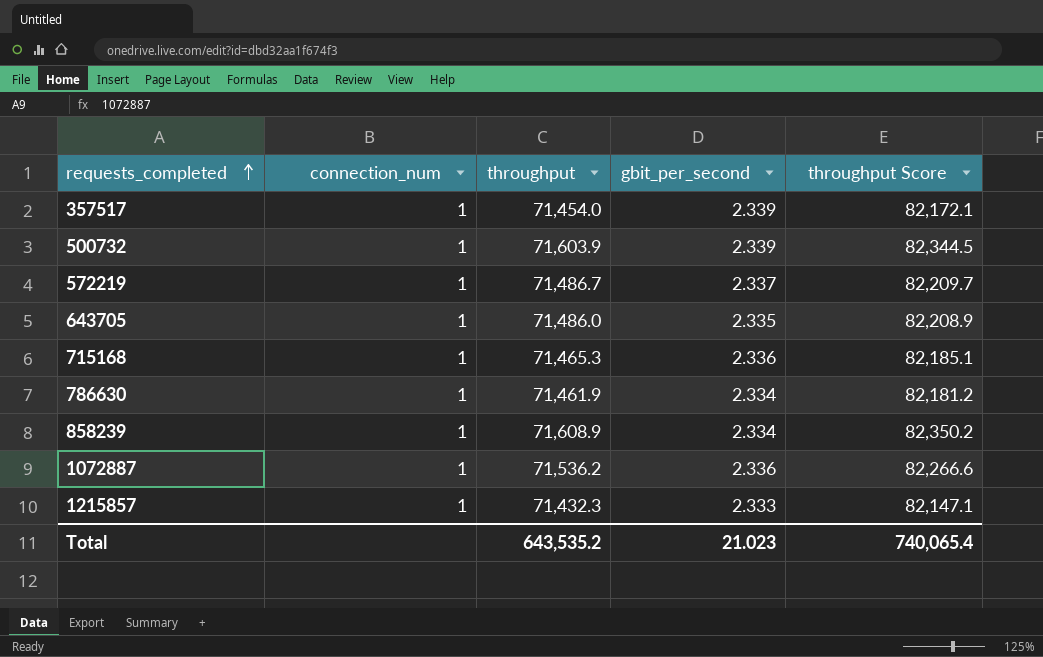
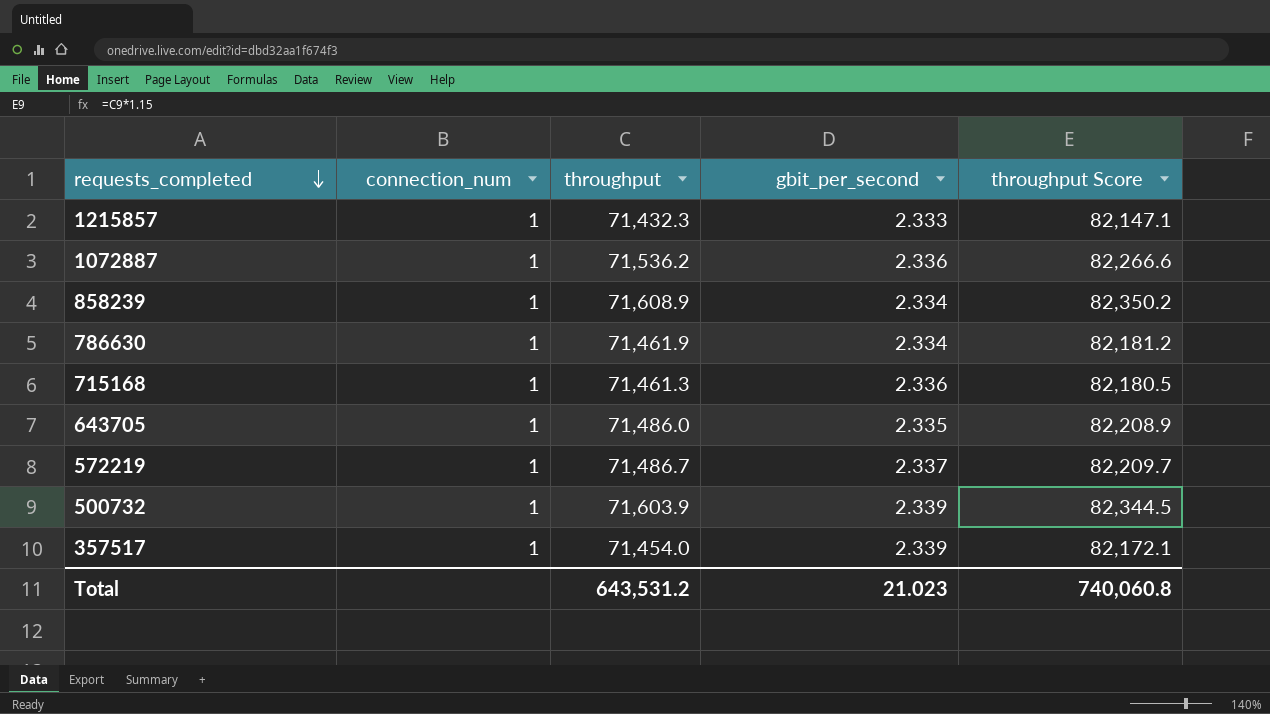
row order: requests_completed ascending -> requests_completed descending
715168 | throughput: 71,465.3 -> 71,461.3
715168 | throughput Score: 82,185.1 -> 82,180.5
Total | throughput: 643,535.2 -> 643,531.2
Total | throughput Score: 740,065.4 -> 740,060.8

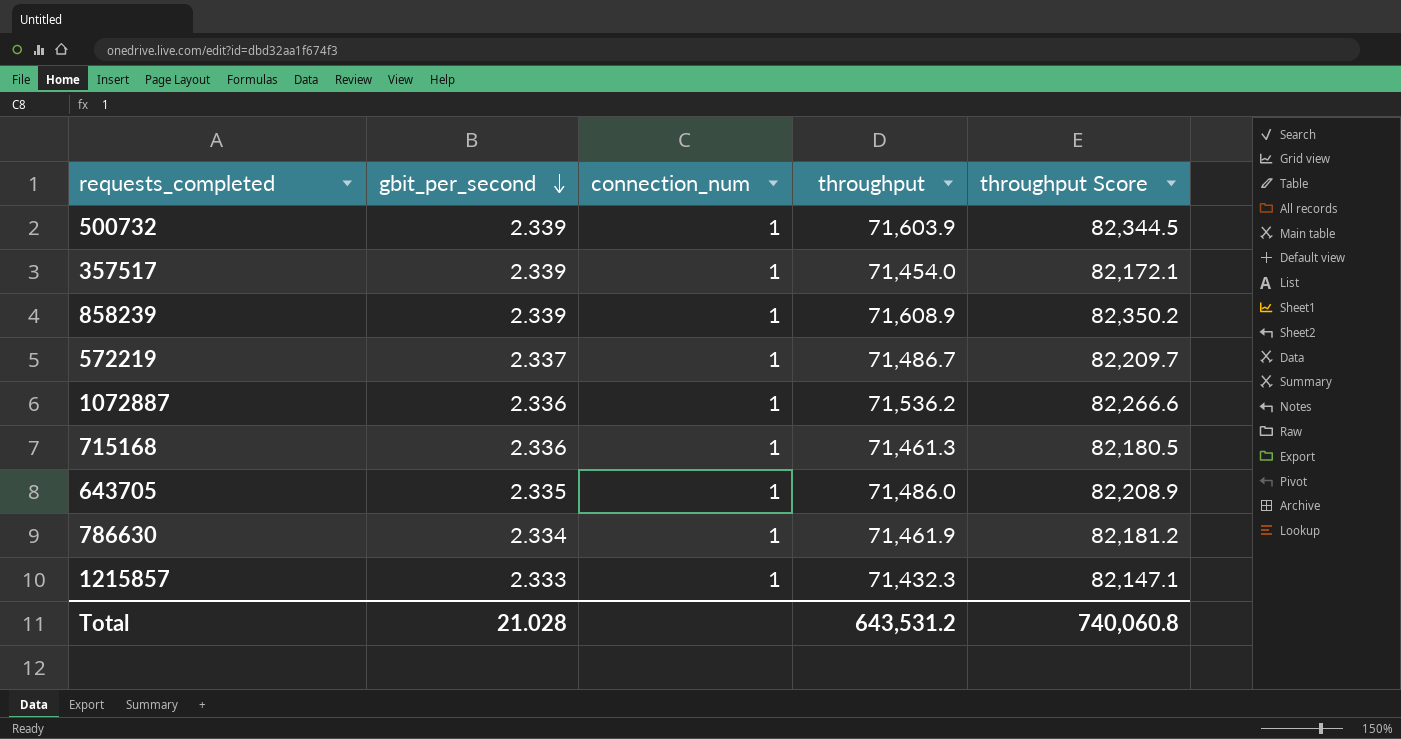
row order: requests_completed descending -> gbit_per_second descending
column gbit_per_second | position: 4 -> 2
858239 | gbit_per_second: 2.334 -> 2.339
Total | gbit_per_second: 21.023 -> 21.028

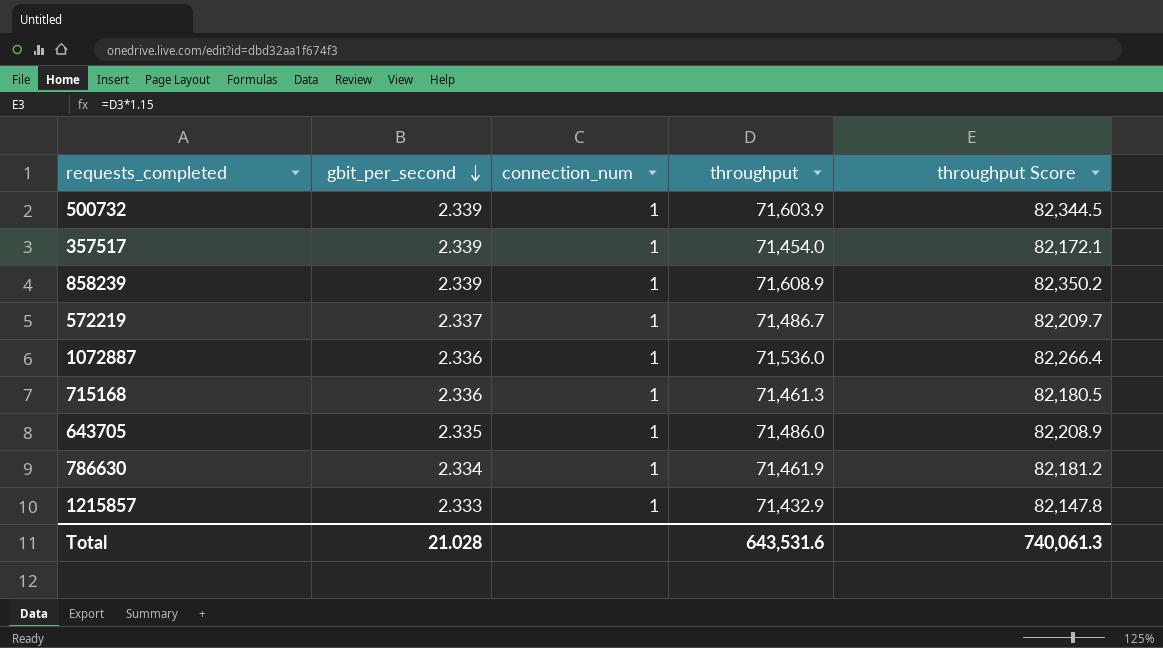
1072887 | throughput: 71,536.2 -> 71,536.0
1072887 | throughput Score: 82,266.6 -> 82,266.4
1215857 | throughput: 71,432.3 -> 71,432.9
1215857 | throughput Score: 82,147.1 -> 82,147.8
Total | throughput: 643,531.2 -> 643,531.6
Total | throughput Score: 740,060.8 -> 740,061.3

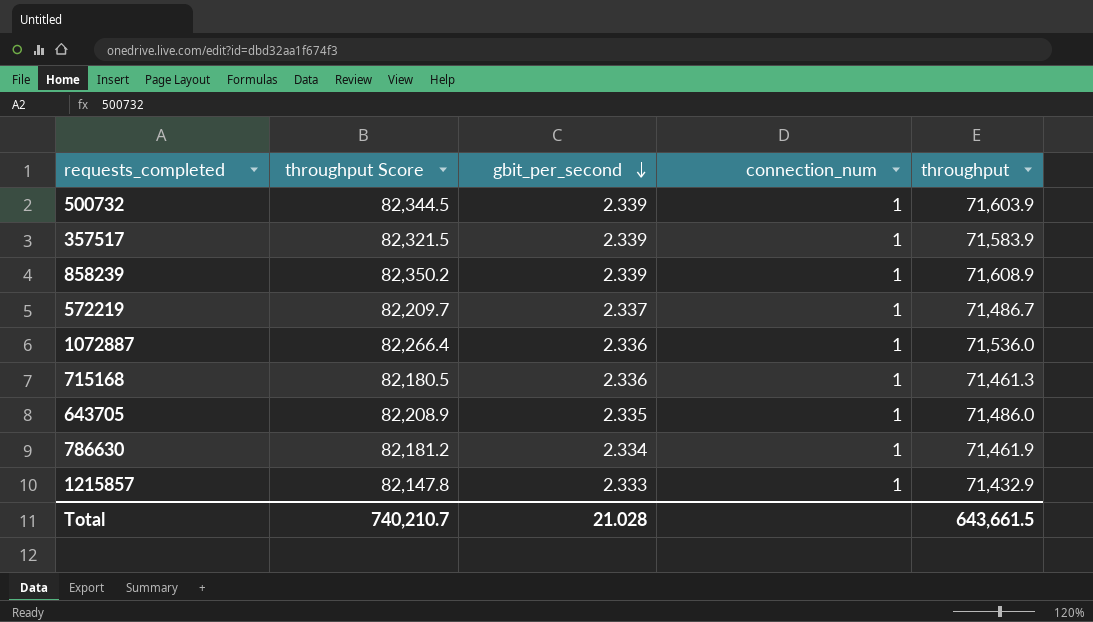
column throughput Score | position: 5 -> 2
357517 | throughput Score: 82,172.1 -> 82,321.5
357517 | throughput: 71,454.0 -> 71,583.9
Total | throughput Score: 740,061.3 -> 740,210.7
Total | throughput: 643,531.6 -> 643,661.5

